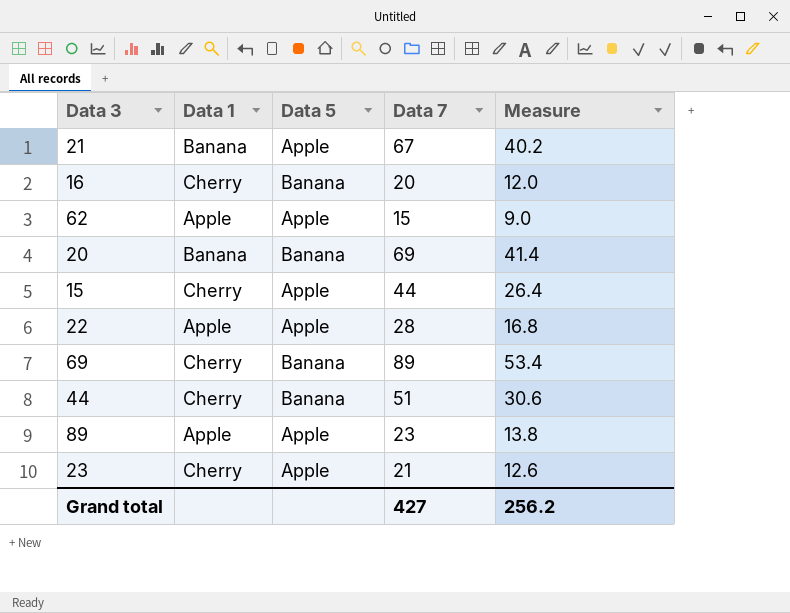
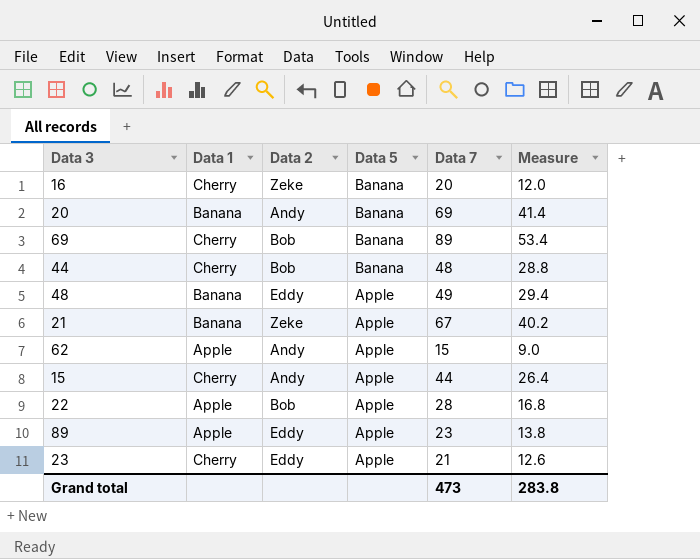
row order: none -> Data 5 descending
column Data 2 | position: none -> 3
44 | Data 7: 51 -> 48
44 | Measure: 30.6 -> 28.8
row 48: none -> Banana | Eddy | Apple | 49 | 29.4
Grand total | Data 7: 427 -> 473
Grand total | Measure: 256.2 -> 283.8

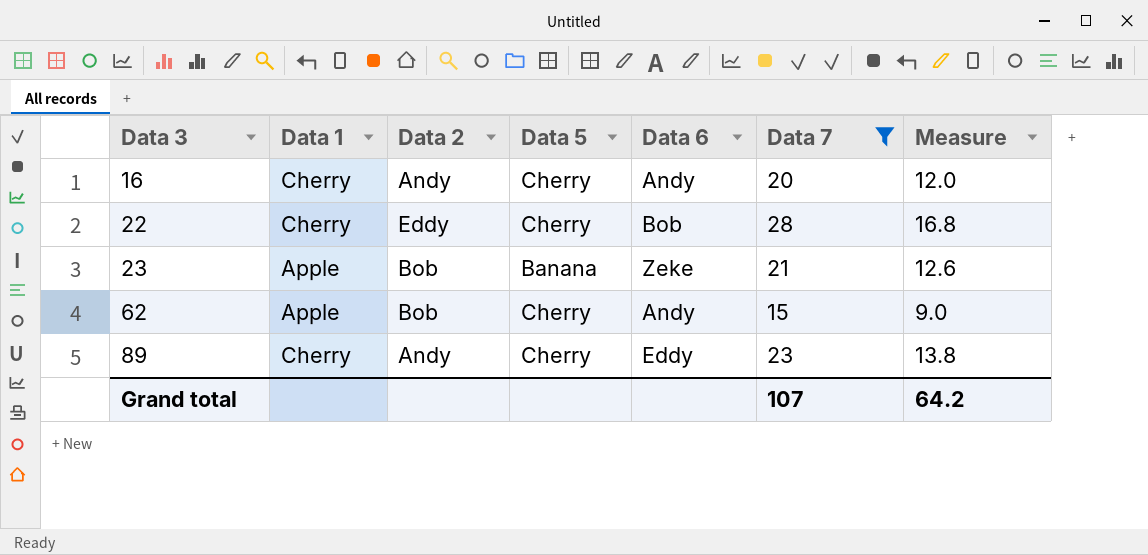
filter: none -> Data 7 <= 28
row order: Data 5 descending -> Data 3 ascending
column Data 6 | position: none -> 5
16 | Data 2: Zeke -> Andy
16 | Data 5: Banana -> Cherry
22 | Data 1: Apple -> Cherry
22 | Data 2: Bob -> Eddy
22 | Data 5: Apple -> Cherry
23 | Data 1: Cherry -> Apple
23 | Data 2: Eddy -> Bob
23 | Data 5: Apple -> Banana
62 | Data 2: Andy -> Bob
62 | Data 5: Apple -> Cherry
89 | Data 1: Apple -> Cherry
89 | Data 2: Eddy -> Andy
89 | Data 5: Apple -> Cherry
Grand total | Data 7: 473 -> 107
Grand total | Measure: 283.8 -> 64.2

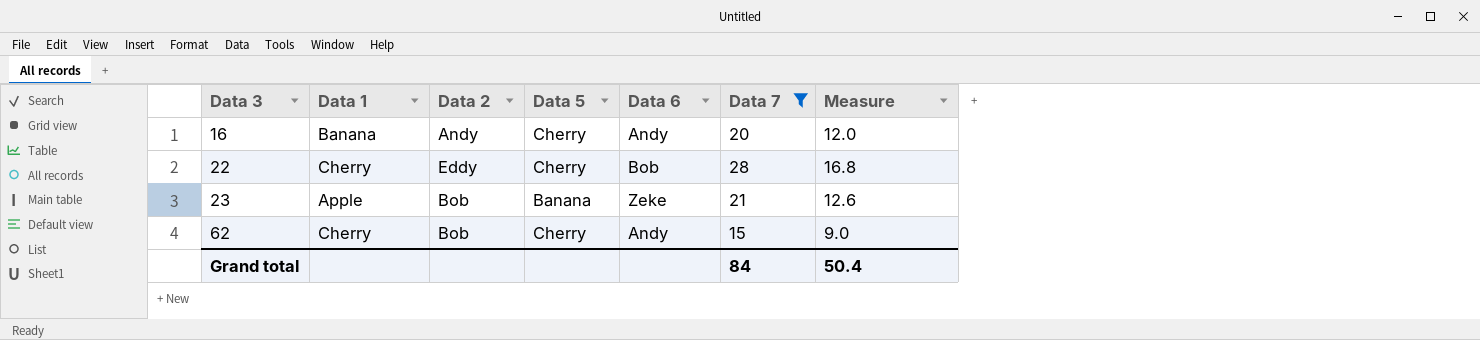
row 89: Cherry | Andy | Cherry | Eddy | 23 | 13.8 -> none
16 | Data 1: Cherry -> Banana
62 | Data 1: Apple -> Cherry
Grand total | Data 7: 107 -> 84
Grand total | Measure: 64.2 -> 50.4

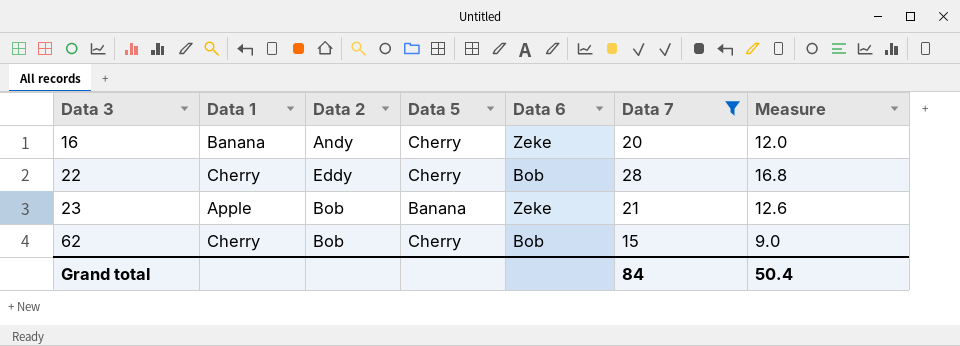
16 | Data 6: Andy -> Zeke
62 | Data 6: Andy -> Bob

